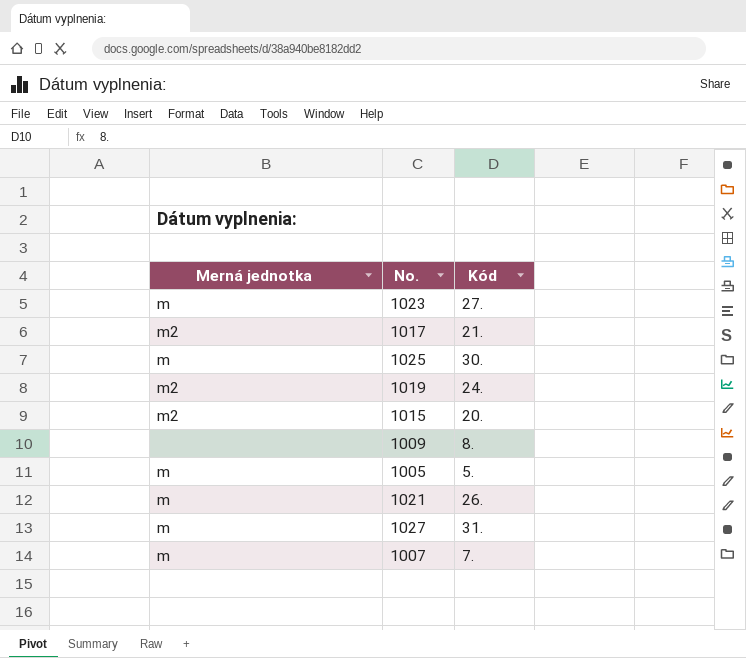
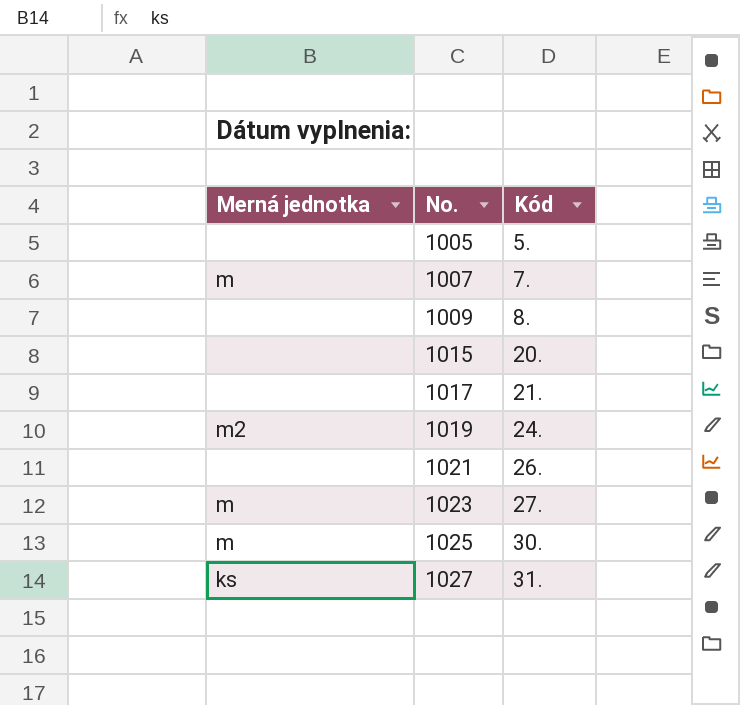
row order: none -> No. ascending
1005 | Merná jednotka: m -> none
1015 | Merná jednotka: m2 -> none
1017 | Merná jednotka: m2 -> none
1021 | Merná jednotka: m -> none
1027 | Merná jednotka: m -> ks

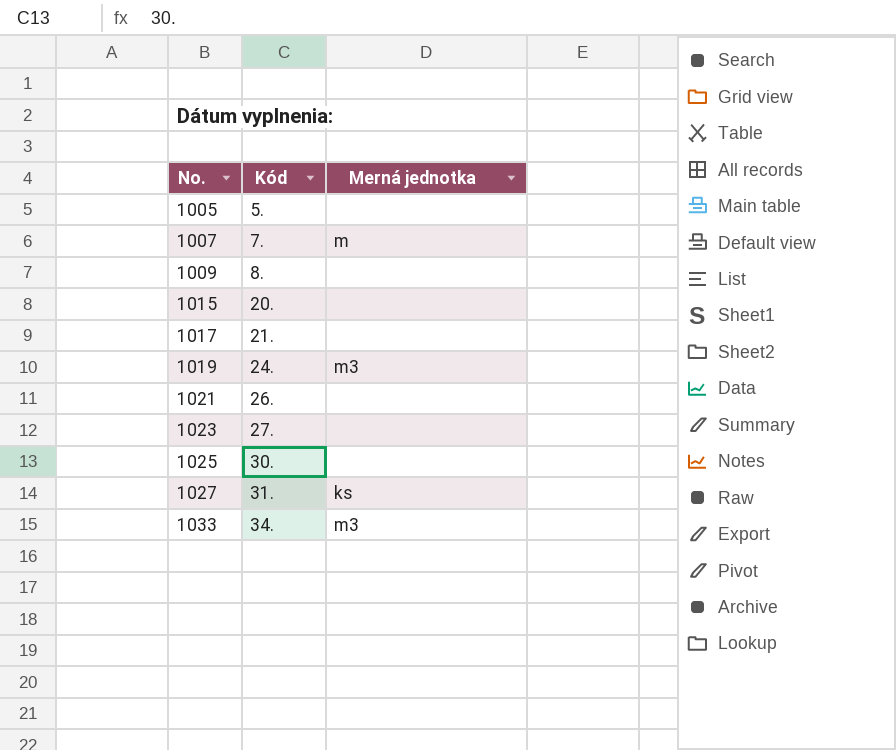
column Merná jednotka | position: 1 -> 3
1019 | Merná jednotka: m2 -> m3
1023 | Merná jednotka: m -> none
1025 | Merná jednotka: m -> none
row 1033: none -> 34. | m3

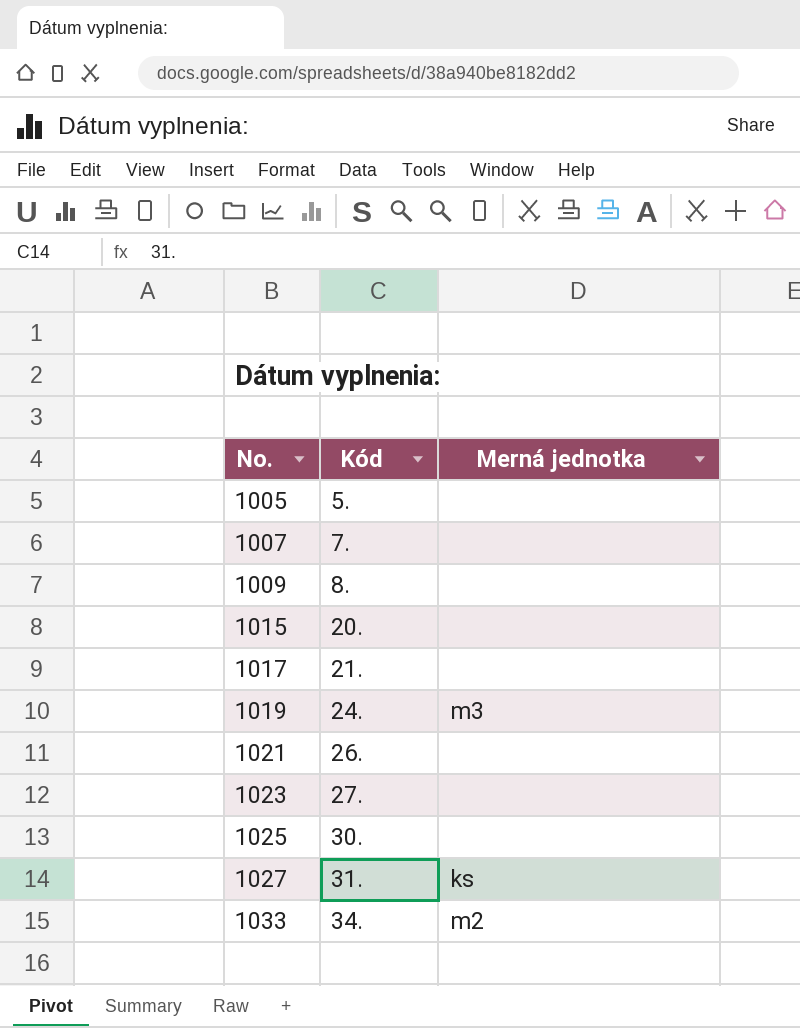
1007 | Merná jednotka: m -> none
1033 | Merná jednotka: m3 -> m2

